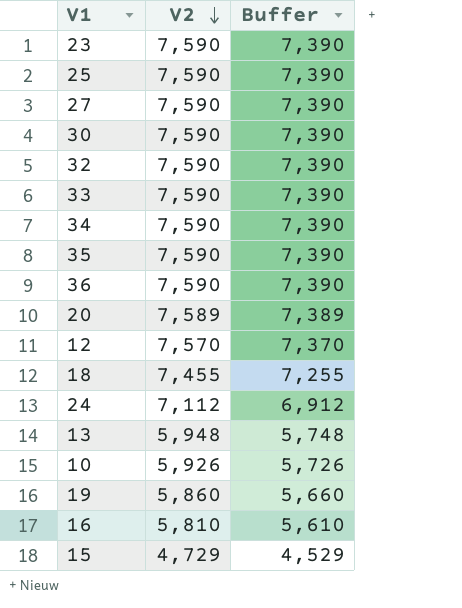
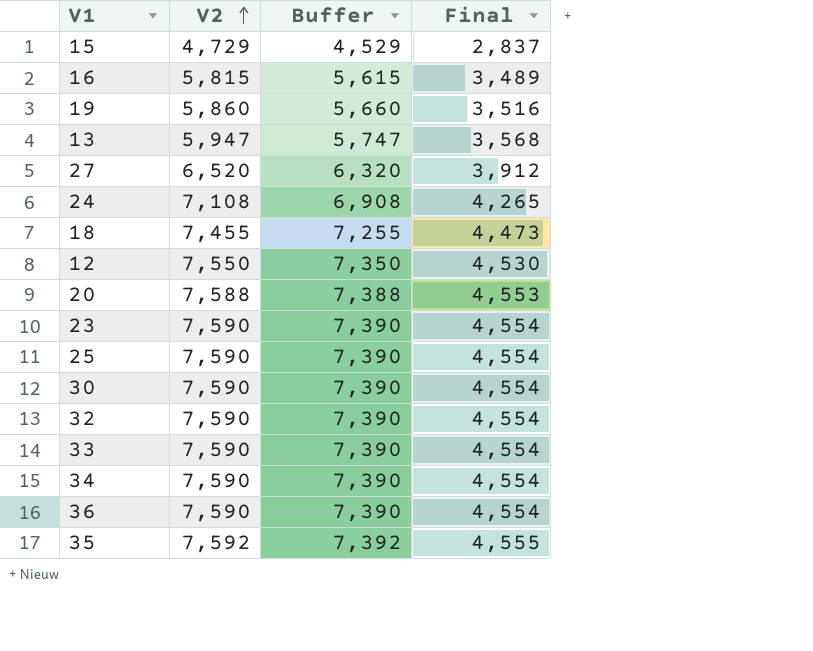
row order: V2 descending -> V2 ascending
column Final | formula: none -> [V2] * 0.6
row 10: 5,926 | 5,726 -> none
16 | V2: 5,810 -> 5,815
16 | Buffer: 5,610 -> 5,615
13 | V2: 5,948 -> 5,947
13 | Buffer: 5,748 -> 5,747
27 | V2: 7,590 -> 6,520
27 | Buffer: 7,390 -> 6,320
24 | V2: 7,112 -> 7,108
24 | Buffer: 6,912 -> 6,908
12 | V2: 7,570 -> 7,550
12 | Buffer: 7,370 -> 7,350
20 | V2: 7,589 -> 7,588
20 | Buffer: 7,389 -> 7,388
35 | V2: 7,590 -> 7,592
35 | Buffer: 7,390 -> 7,392

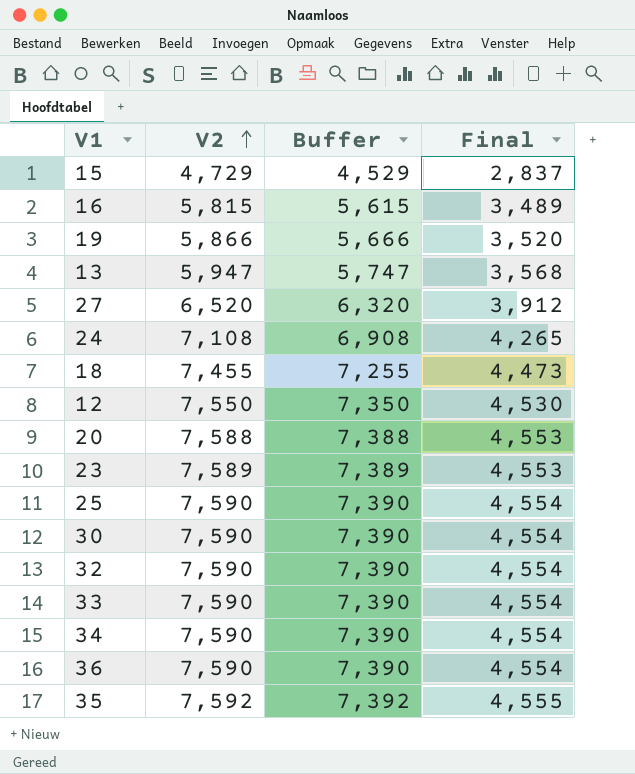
19 | V2: 5,860 -> 5,866
19 | Buffer: 5,660 -> 5,666
19 | Final: 3,516 -> 3,520
23 | V2: 7,590 -> 7,589
23 | Buffer: 7,390 -> 7,389
23 | Final: 4,554 -> 4,553

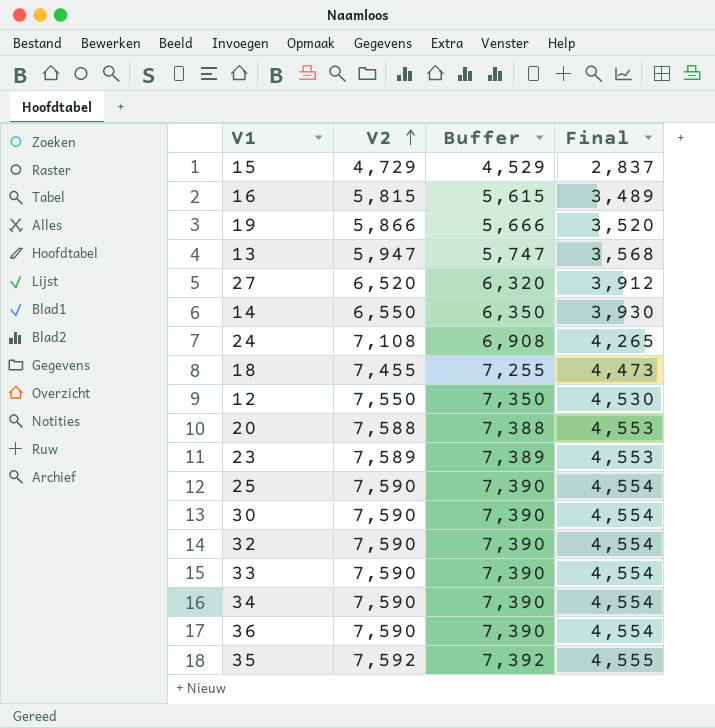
row 14: none -> 6,550 | 6,350 | 3,930

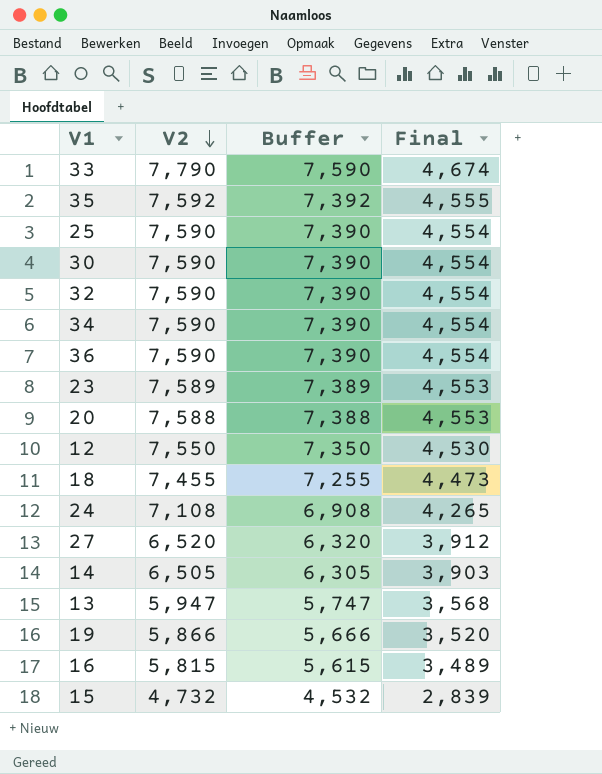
row order: V2 ascending -> V2 descending
33 | V2: 7,590 -> 7,790
33 | Buffer: 7,390 -> 7,590
33 | Final: 4,554 -> 4,674
14 | V2: 6,550 -> 6,505
14 | Buffer: 6,350 -> 6,305
14 | Final: 3,930 -> 3,903
15 | V2: 4,729 -> 4,732
15 | Buffer: 4,529 -> 4,532
15 | Final: 2,837 -> 2,839

